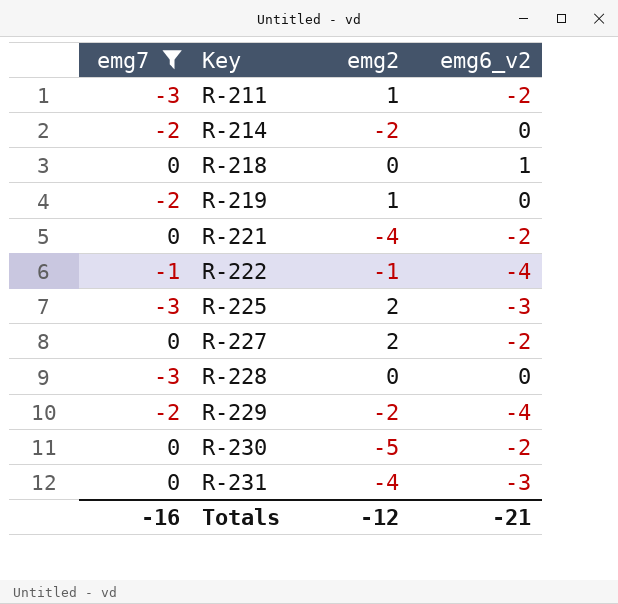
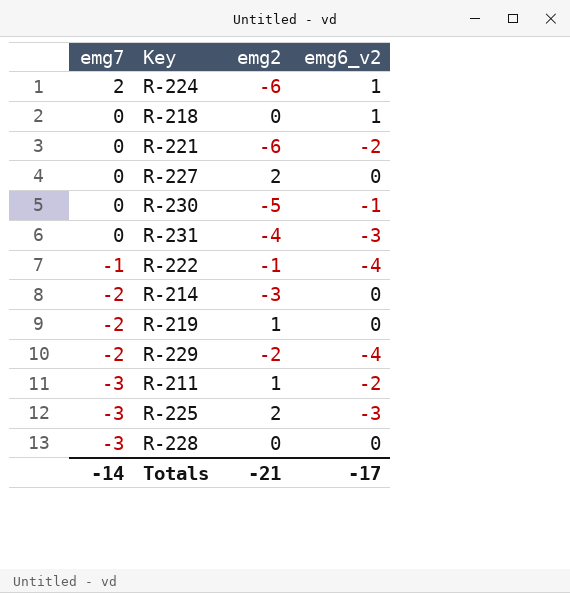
filter: emg7 != 2 -> none
row order: Key ascending -> emg7 descending
R-221 | emg2: -4 -> -6
R-227 | emg6_v2: -2 -> 0
R-230 | emg6_v2: -2 -> -1
R-214 | emg2: -2 -> -3
Totals | emg7: -16 -> -14
Totals | emg2: -12 -> -21
Totals | emg6_v2: -21 -> -17

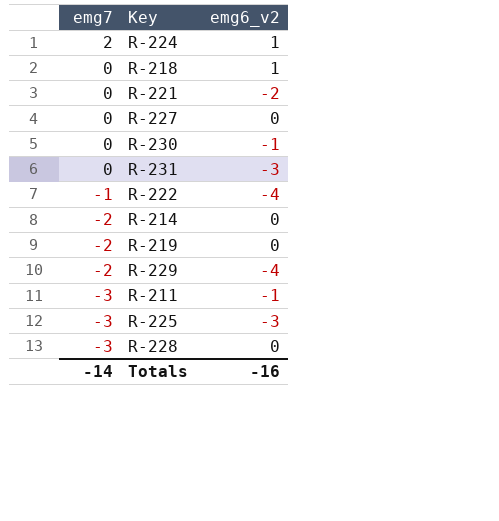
column emg2 | position: 3 -> none
R-211 | emg6_v2: -2 -> -1
Totals | emg6_v2: -17 -> -16

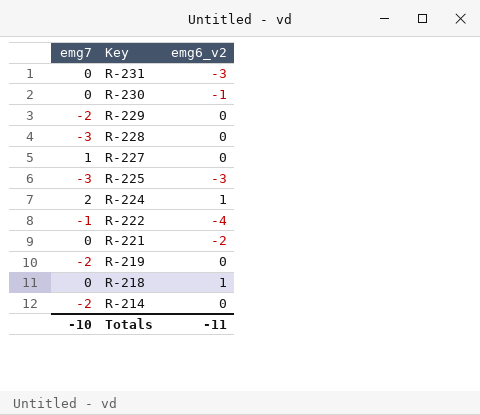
row order: emg7 descending -> Key descending
row R-211: -3 | -1 -> none
R-229 | emg6_v2: -4 -> 0
R-227 | emg7: 0 -> 1
Totals | emg7: -14 -> -10
Totals | emg6_v2: -16 -> -11

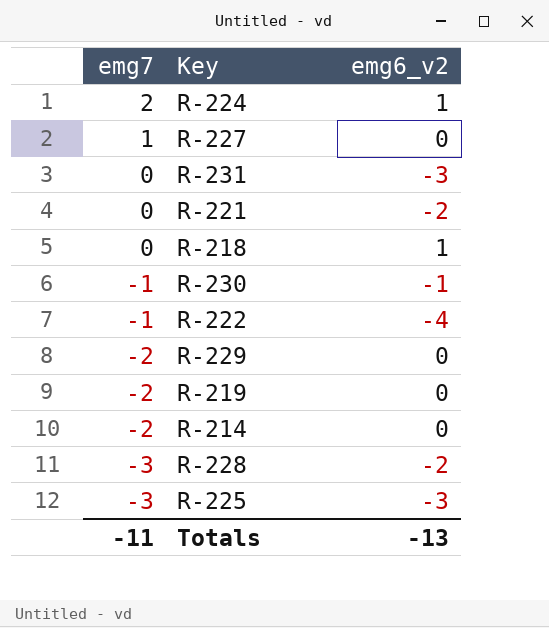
row order: Key descending -> emg7 descending
R-230 | emg7: 0 -> -1
R-228 | emg6_v2: 0 -> -2
Totals | emg7: -10 -> -11
Totals | emg6_v2: -11 -> -13

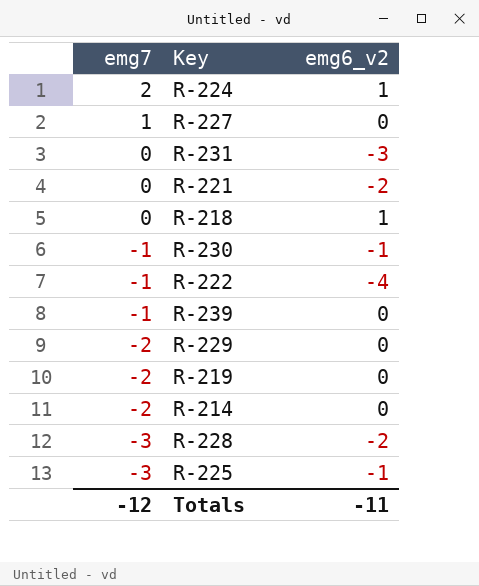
row R-239: none -> -1 | 0
R-225 | emg6_v2: -3 -> -1
Totals | emg7: -11 -> -12
Totals | emg6_v2: -13 -> -11

